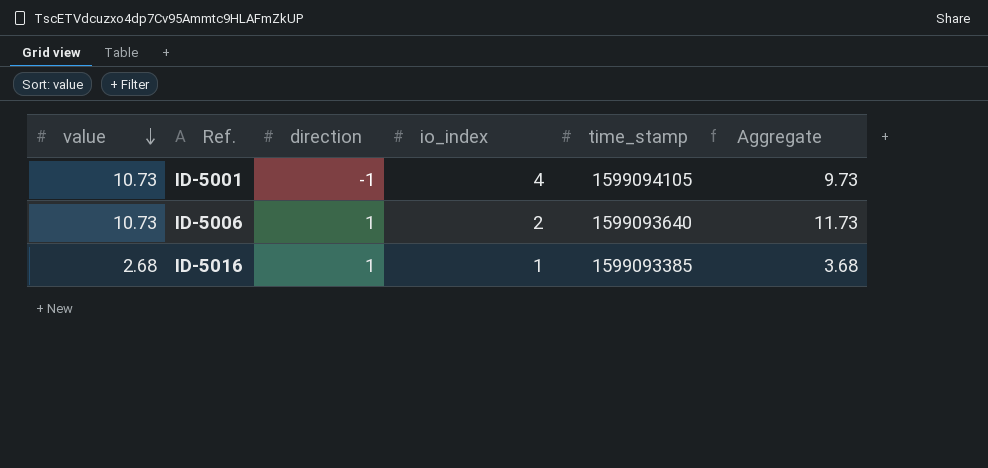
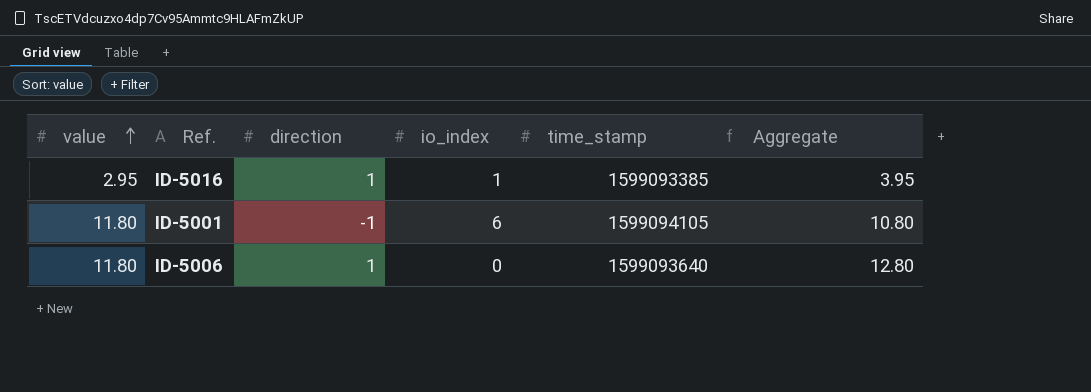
row order: value descending -> value ascending
ID-5016 | value: 2.68 -> 2.95
ID-5016 | Aggregate: 3.68 -> 3.95
ID-5001 | value: 10.73 -> 11.80
ID-5001 | io_index: 4 -> 6
ID-5001 | Aggregate: 9.73 -> 10.80
ID-5006 | value: 10.73 -> 11.80
ID-5006 | io_index: 2 -> 0
ID-5006 | Aggregate: 11.73 -> 12.80

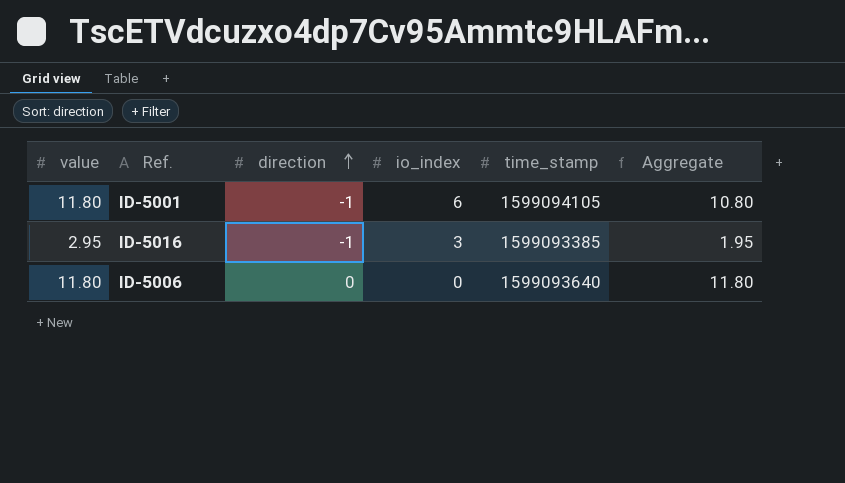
row order: value ascending -> direction ascending
ID-5016 | direction: 1 -> -1
ID-5016 | io_index: 1 -> 3
ID-5016 | Aggregate: 3.95 -> 1.95
ID-5006 | direction: 1 -> 0
ID-5006 | Aggregate: 12.80 -> 11.80

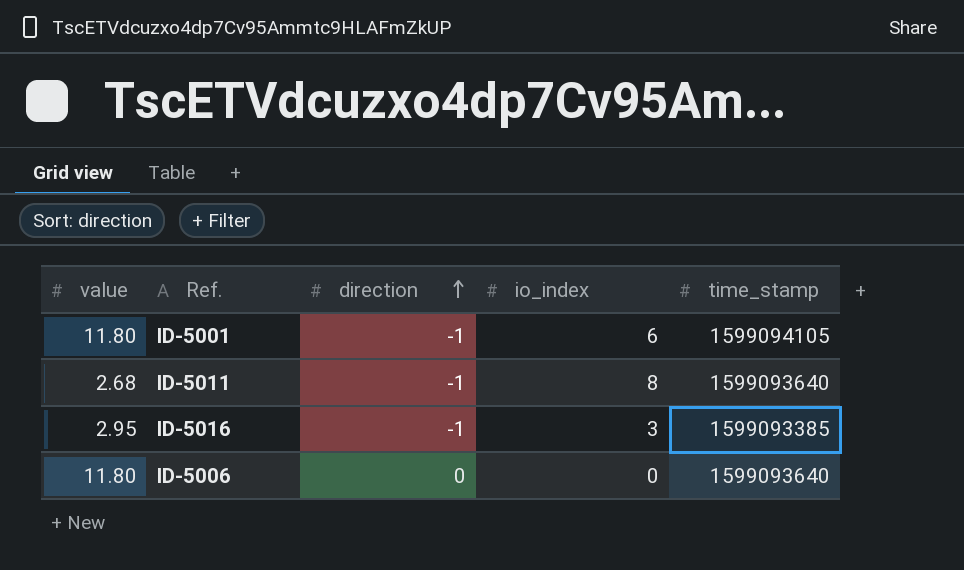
column Aggregate | formula: [value] + [direction] -> none
row ID-5011: none -> 2.68 | -1 | 8 | 1599093640

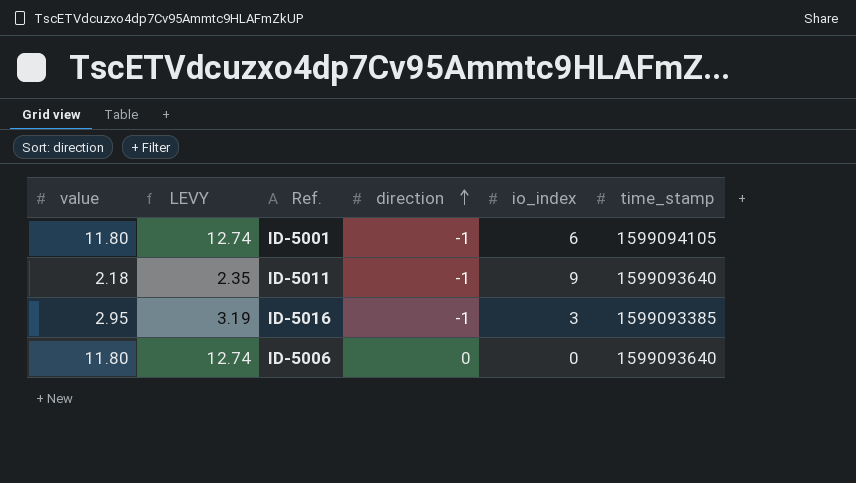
column LEVY | formula: none -> [value] * 1.08
ID-5011 | value: 2.68 -> 2.18
ID-5011 | io_index: 8 -> 9

